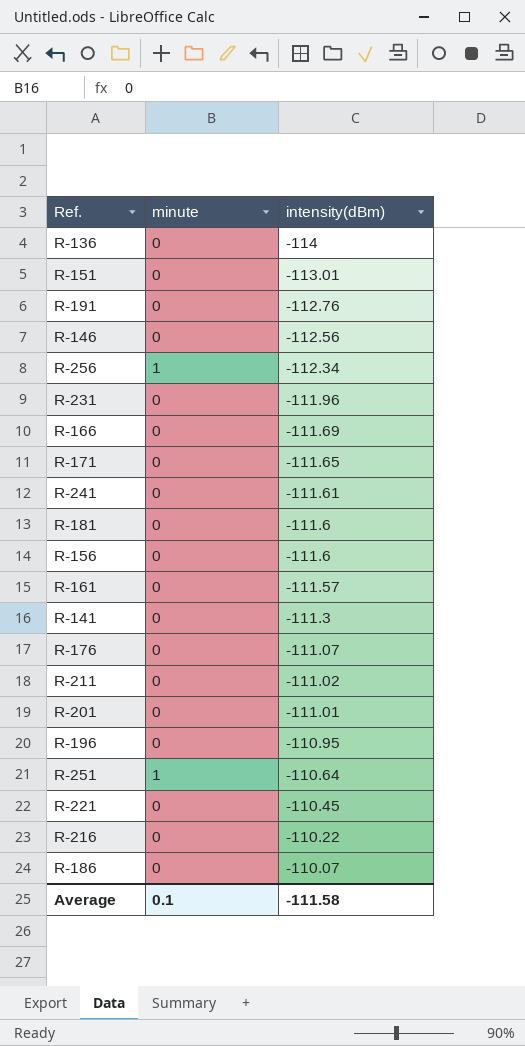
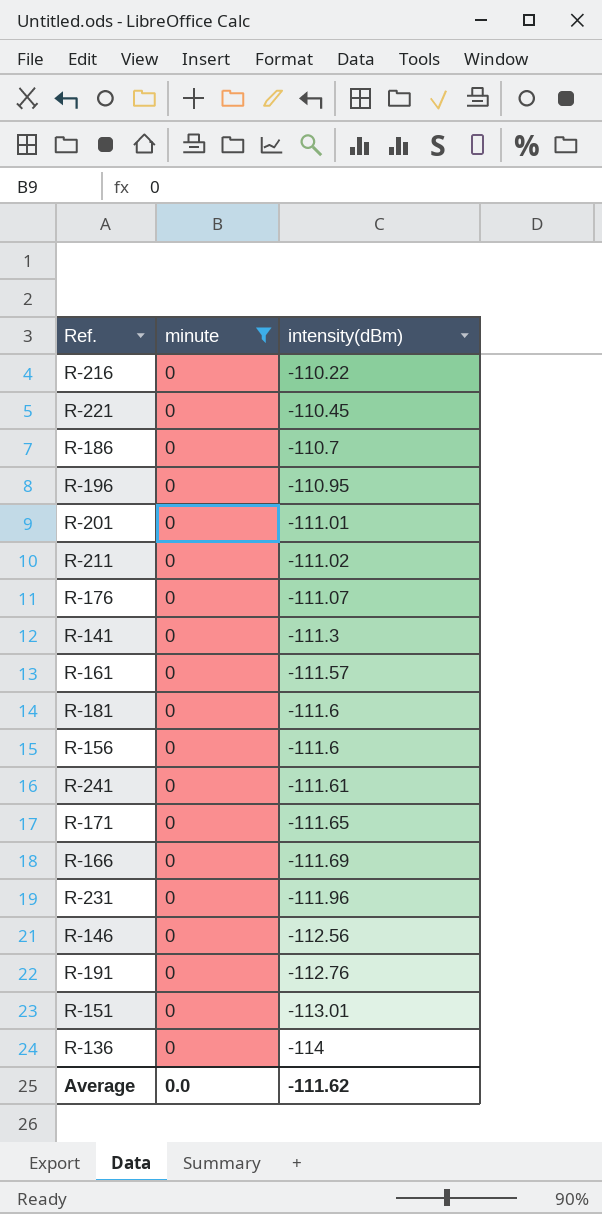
filter: none -> minute = 0
row order: intensity(dBm) ascending -> intensity(dBm) descending
R-186 | intensity(dBm): -110.07 -> -110.7
Average | minute: 0.1 -> 0.0
Average | intensity(dBm): -111.58 -> -111.62

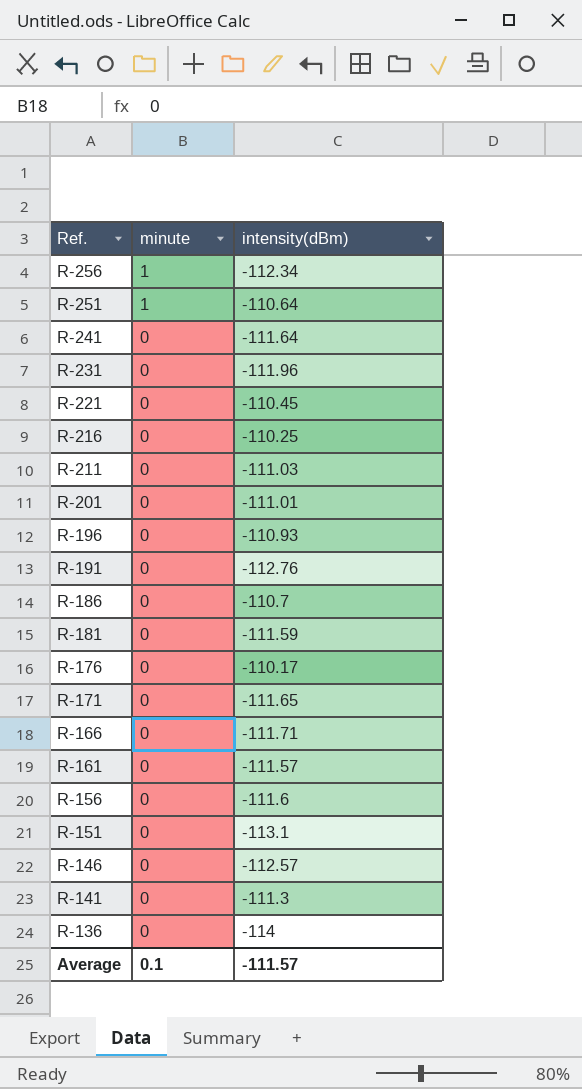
filter: minute = 0 -> none
row order: intensity(dBm) descending -> Ref. descending
R-241 | intensity(dBm): -111.61 -> -111.64
R-216 | intensity(dBm): -110.22 -> -110.25
R-211 | intensity(dBm): -111.02 -> -111.03
R-196 | intensity(dBm): -110.95 -> -110.93
R-181 | intensity(dBm): -111.6 -> -111.59
R-176 | intensity(dBm): -111.07 -> -110.17
R-166 | intensity(dBm): -111.69 -> -111.71
R-151 | intensity(dBm): -113.01 -> -113.1
R-146 | intensity(dBm): -112.56 -> -112.57
Average | minute: 0.0 -> 0.1
Average | intensity(dBm): -111.62 -> -111.57

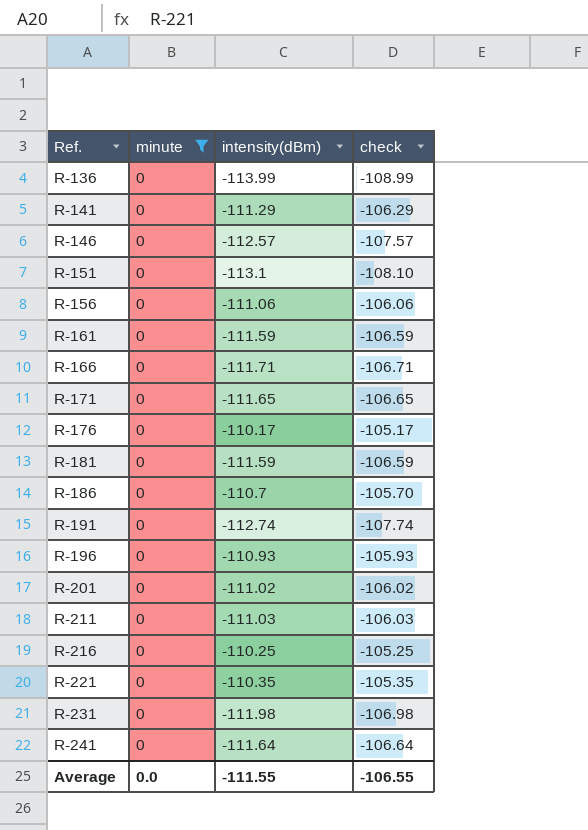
filter: none -> minute = 0
row order: Ref. descending -> Ref. ascending
column check | formula: none -> [intensity(dBm)] + 5
R-136 | intensity(dBm): -114 -> -113.99
R-141 | intensity(dBm): -111.3 -> -111.29
R-156 | intensity(dBm): -111.6 -> -111.06
R-161 | intensity(dBm): -111.57 -> -111.59
R-191 | intensity(dBm): -112.76 -> -112.74
R-201 | intensity(dBm): -111.01 -> -111.02
R-221 | intensity(dBm): -110.45 -> -110.35
R-231 | intensity(dBm): -111.96 -> -111.98
Average | minute: 0.1 -> 0.0
Average | intensity(dBm): -111.57 -> -111.55

